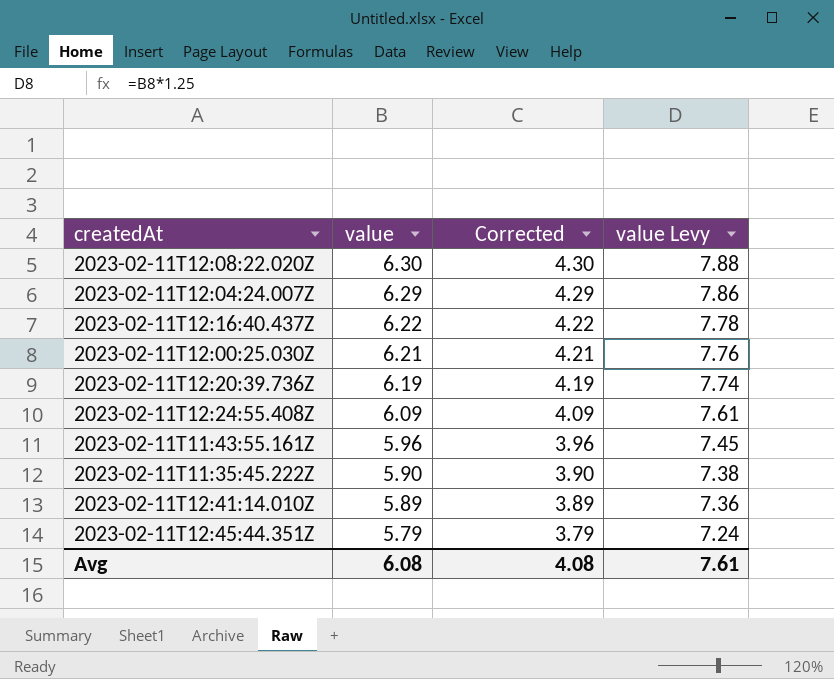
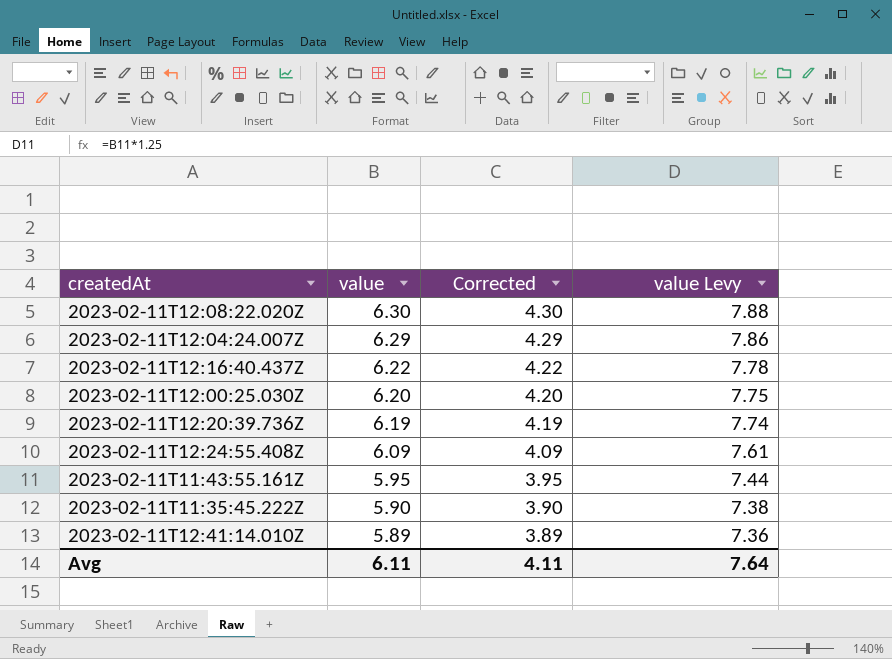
row 2023-02-11T12:45:44.351Z: 5.79 | 3.79 | 7.24 -> none
2023-02-11T12:00:25.030Z | value: 6.21 -> 6.20
2023-02-11T12:00:25.030Z | Corrected: 4.21 -> 4.20
2023-02-11T12:00:25.030Z | value Levy: 7.76 -> 7.75
2023-02-11T11:43:55.161Z | value: 5.96 -> 5.95
2023-02-11T11:43:55.161Z | Corrected: 3.96 -> 3.95
2023-02-11T11:43:55.161Z | value Levy: 7.45 -> 7.44
Avg | value: 6.08 -> 6.11
Avg | Corrected: 4.08 -> 4.11
Avg | value Levy: 7.61 -> 7.64

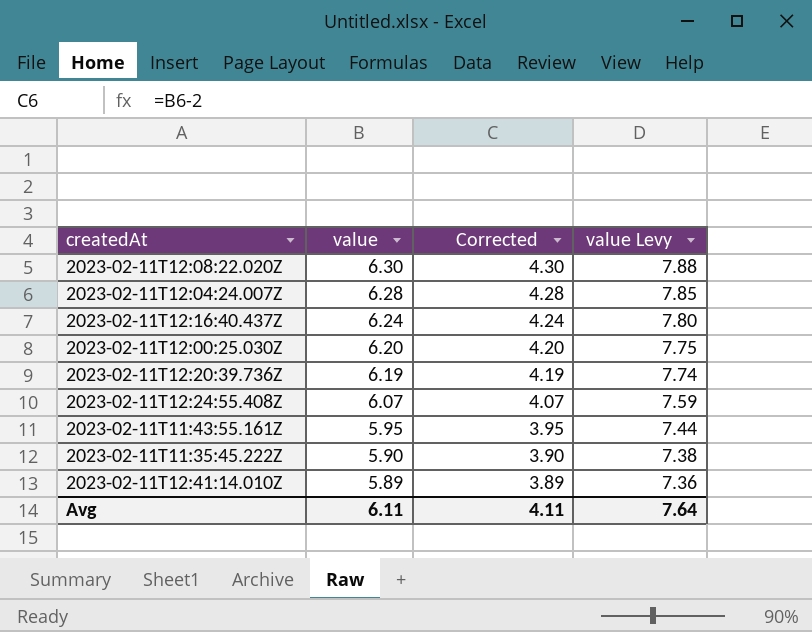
2023-02-11T12:04:24.007Z | value: 6.29 -> 6.28
2023-02-11T12:04:24.007Z | Corrected: 4.29 -> 4.28
2023-02-11T12:04:24.007Z | value Levy: 7.86 -> 7.85
2023-02-11T12:16:40.437Z | value: 6.22 -> 6.24
2023-02-11T12:16:40.437Z | Corrected: 4.22 -> 4.24
2023-02-11T12:16:40.437Z | value Levy: 7.78 -> 7.80
2023-02-11T12:24:55.408Z | value: 6.09 -> 6.07
2023-02-11T12:24:55.408Z | Corrected: 4.09 -> 4.07
2023-02-11T12:24:55.408Z | value Levy: 7.61 -> 7.59

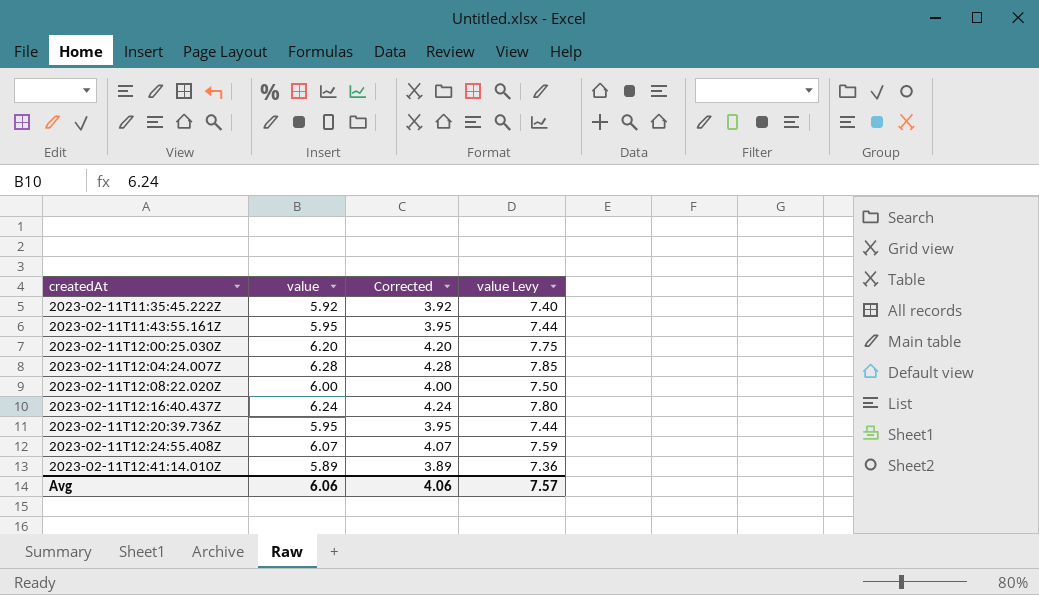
row order: value descending -> createdAt ascending
2023-02-11T11:35:45.222Z | value: 5.90 -> 5.92
2023-02-11T11:35:45.222Z | Corrected: 3.90 -> 3.92
2023-02-11T11:35:45.222Z | value Levy: 7.38 -> 7.40
2023-02-11T12:08:22.020Z | value: 6.30 -> 6.00
2023-02-11T12:08:22.020Z | Corrected: 4.30 -> 4.00
2023-02-11T12:08:22.020Z | value Levy: 7.88 -> 7.50
2023-02-11T12:20:39.736Z | value: 6.19 -> 5.95
2023-02-11T12:20:39.736Z | Corrected: 4.19 -> 3.95
2023-02-11T12:20:39.736Z | value Levy: 7.74 -> 7.44
Avg | value: 6.11 -> 6.06
Avg | Corrected: 4.11 -> 4.06
Avg | value Levy: 7.64 -> 7.57

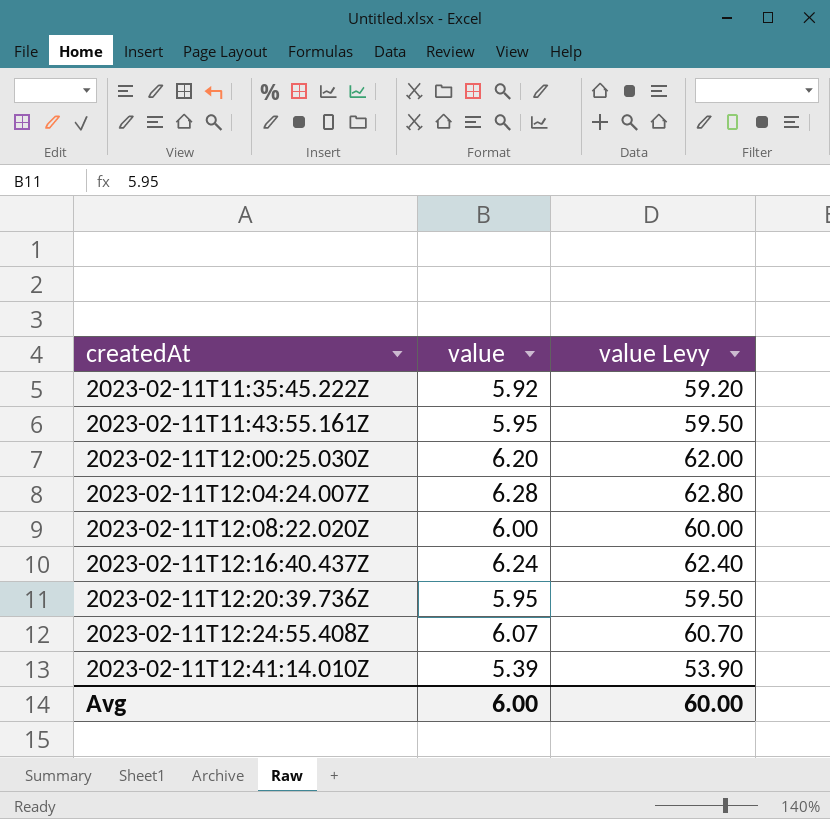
column Corrected | formula: [value] - 2 -> none
column value Levy | formula: [value] * 1.25 -> [value] * 10
2023-02-11T12:41:14.010Z | value: 5.89 -> 5.39
Avg | value: 6.06 -> 6.00
Avg | value Levy: 7.57 -> 60.00

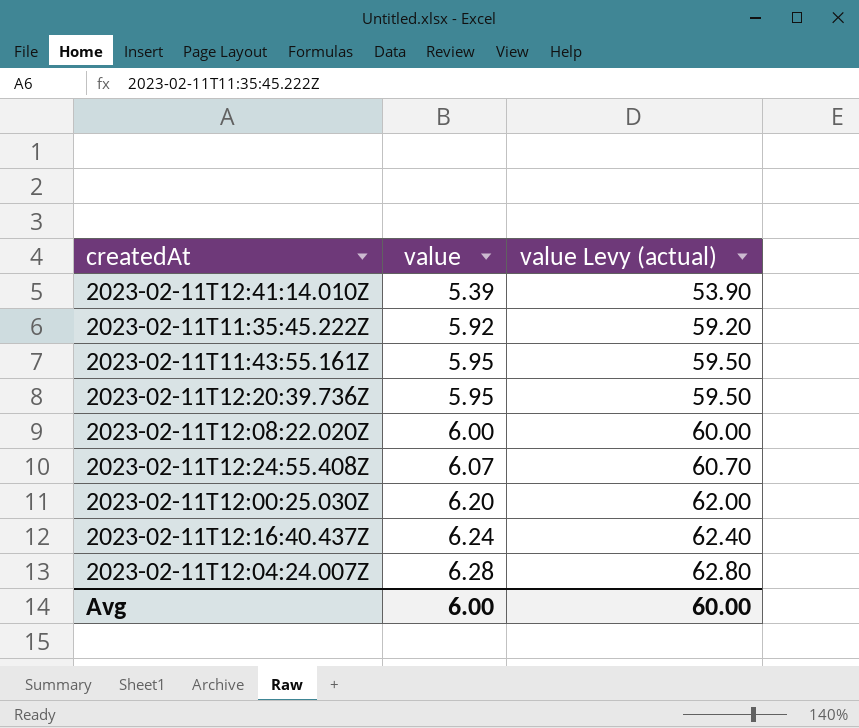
row order: createdAt ascending -> value ascending
column name: value Levy -> value Levy (actual)

